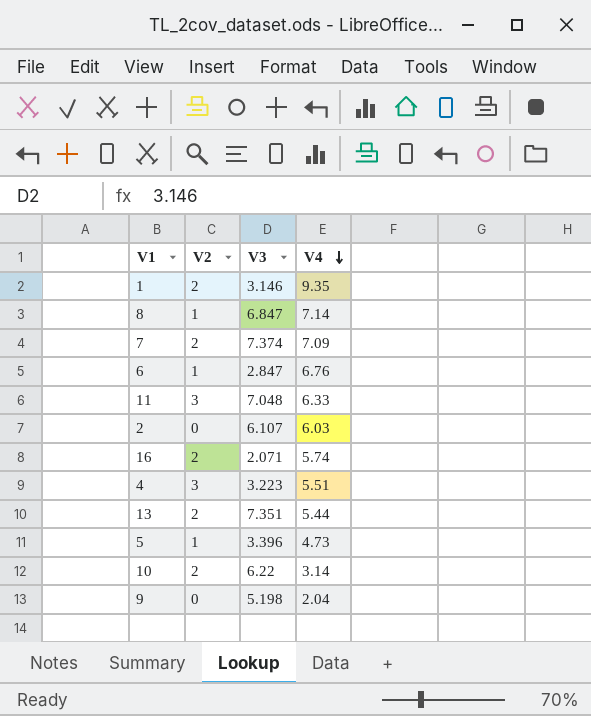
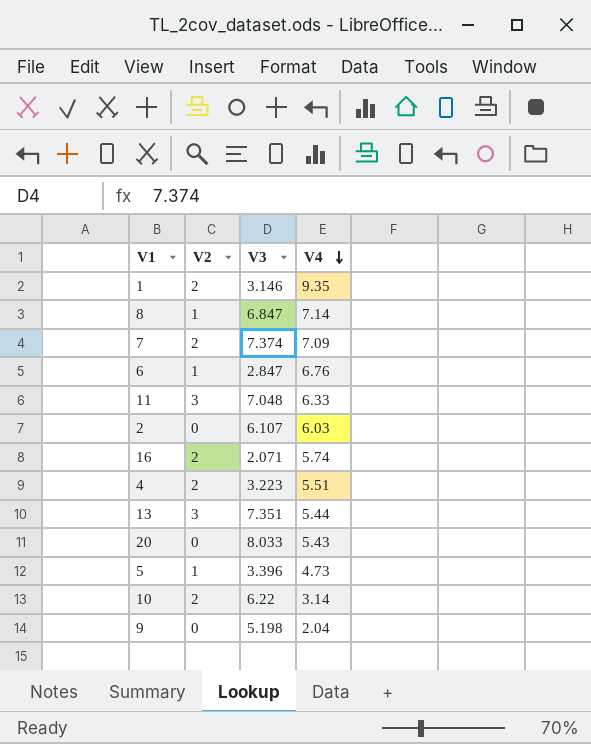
4 | V2: 3 -> 2
13 | V2: 2 -> 3
row 20: none -> 0 | 8.033 | 5.43

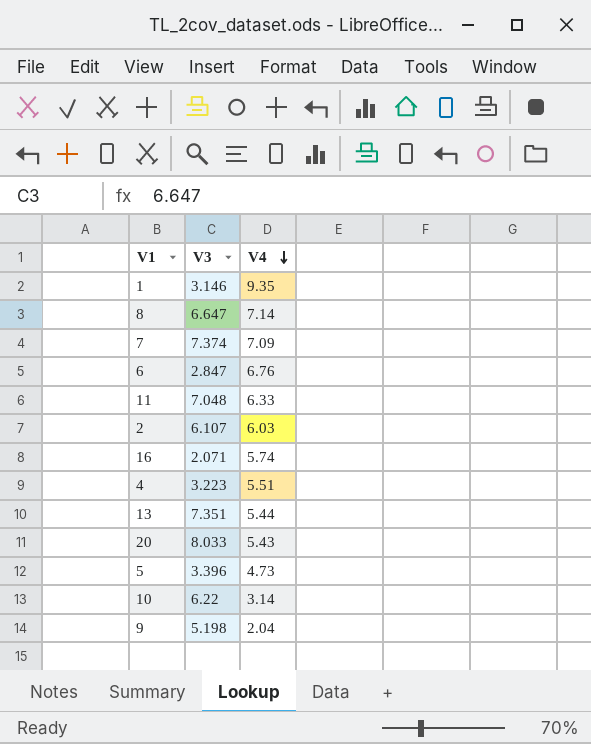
column V2 | position: 2 -> none
8 | V3: 6.847 -> 6.647

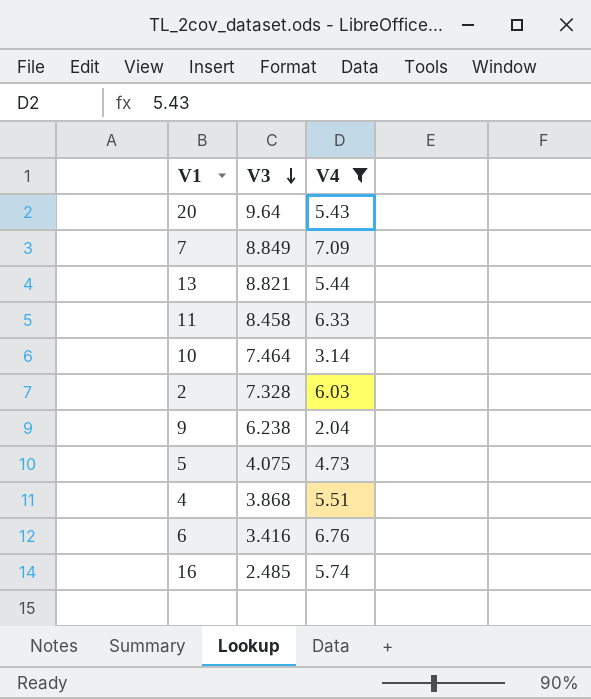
filter: none -> V4 <= 7.09
row order: V4 descending -> V3 descending
20 | V3: 8.033 -> 9.64
7 | V3: 7.374 -> 8.849
13 | V3: 7.351 -> 8.821
11 | V3: 7.048 -> 8.458
10 | V3: 6.22 -> 7.464
2 | V3: 6.107 -> 7.328
9 | V3: 5.198 -> 6.238
5 | V3: 3.396 -> 4.075
4 | V3: 3.223 -> 3.868
6 | V3: 2.847 -> 3.416
16 | V3: 2.071 -> 2.485

